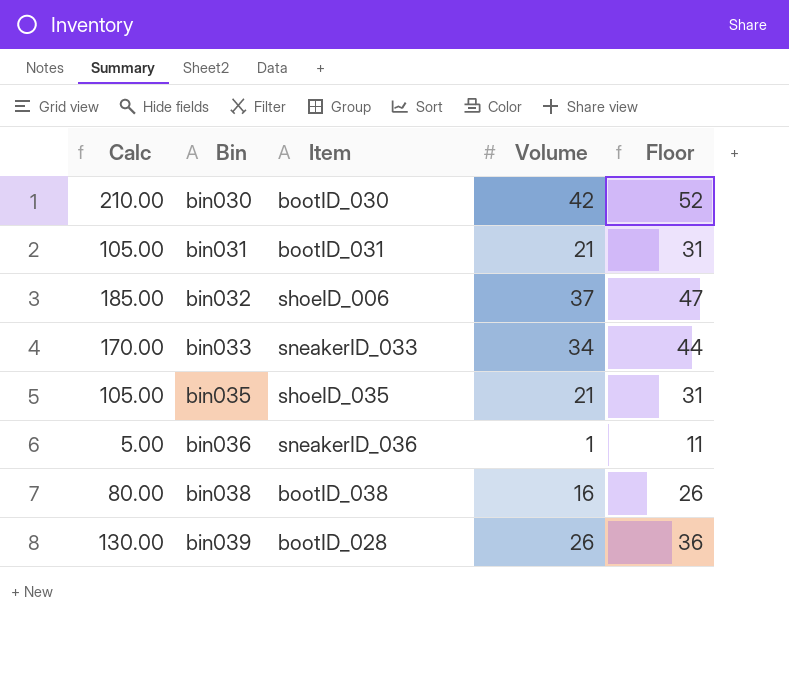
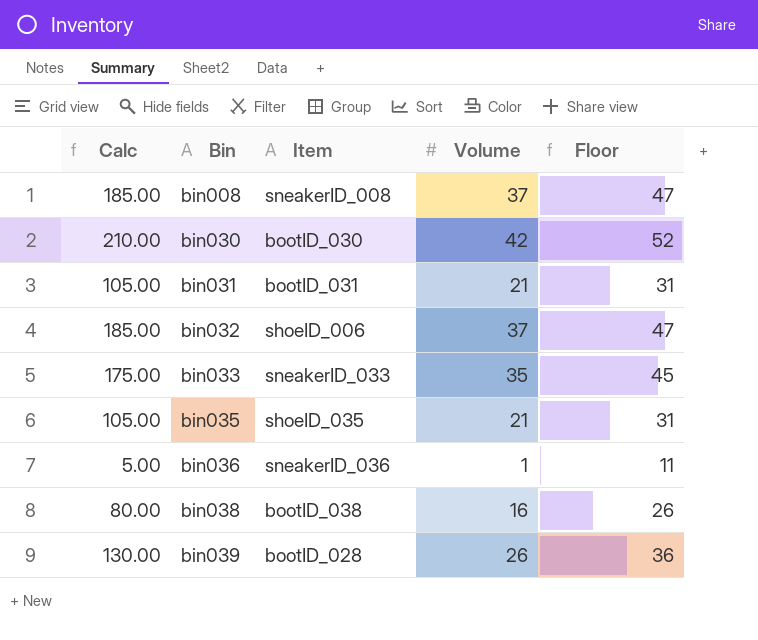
row bin008: none -> 185.00 | sneakerID_008 | 37 | 47
bin033 | Calc: 170.00 -> 175.00
bin033 | Volume: 34 -> 35
bin033 | Floor: 44 -> 45

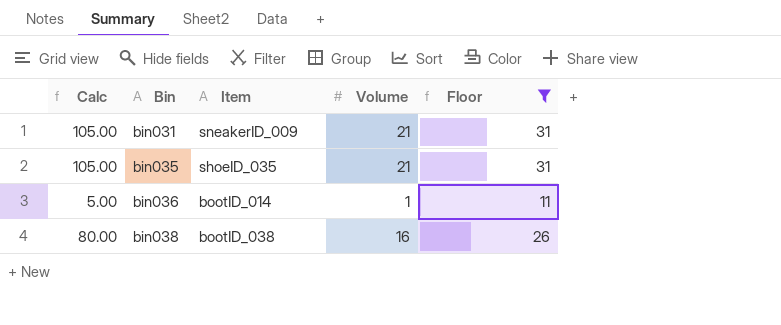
filter: none -> Floor <= 31
bin031 | Item: bootID_031 -> sneakerID_009
bin036 | Item: sneakerID_036 -> bootID_014

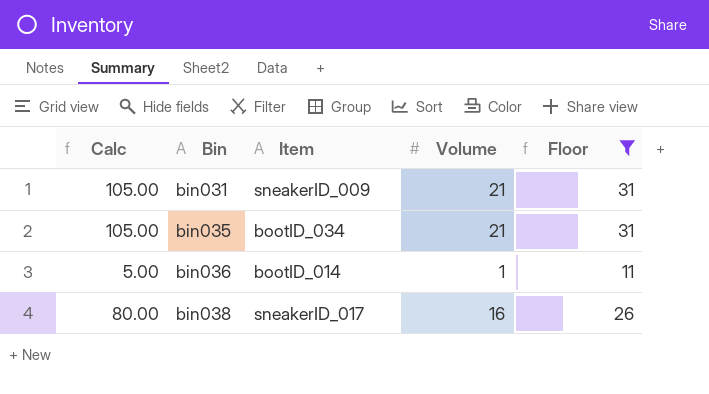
bin035 | Item: shoeID_035 -> bootID_034
bin038 | Item: bootID_038 -> sneakerID_017

